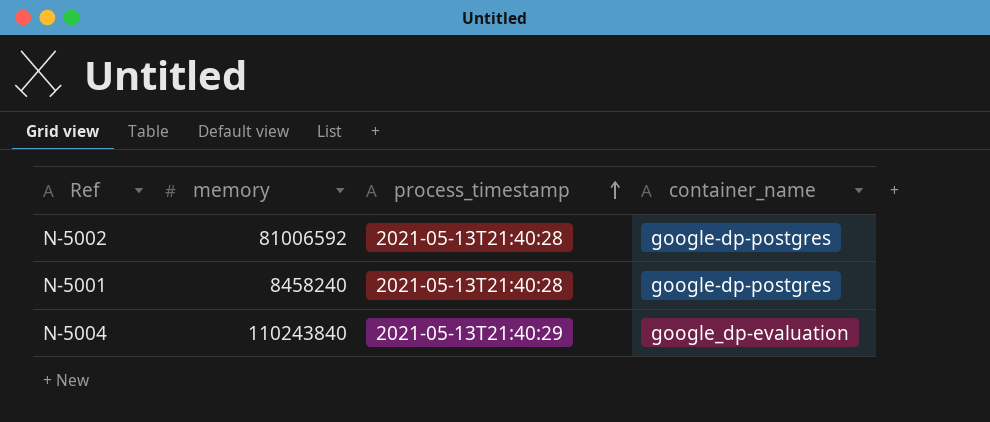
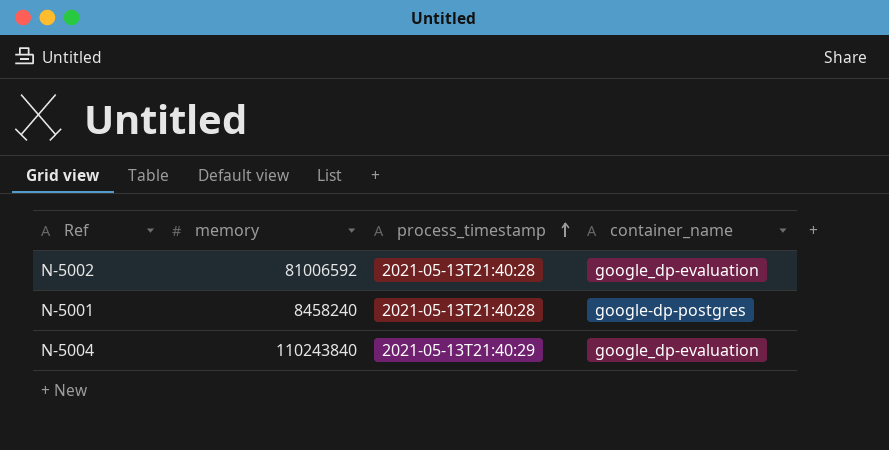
N-5002 | container_name: google-dp-postgres -> google_dp-evaluation

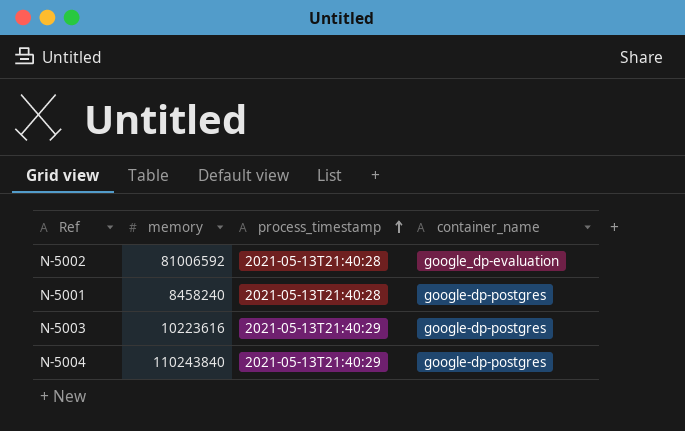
row N-5003: none -> 10223616 | 2021-05-13T21:40:29 | google-dp-postgres
N-5004 | container_name: google_dp-evaluation -> google-dp-postgres

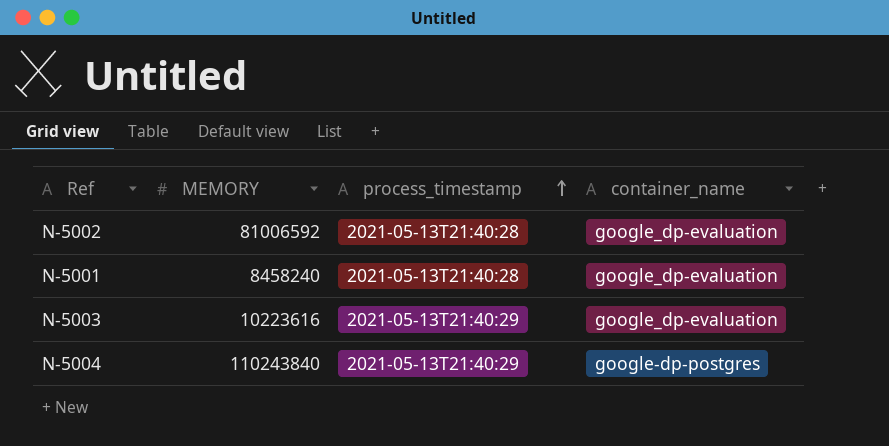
column name: memory -> MEMORY
N-5001 | container_name: google-dp-postgres -> google_dp-evaluation
N-5003 | container_name: google-dp-postgres -> google_dp-evaluation

